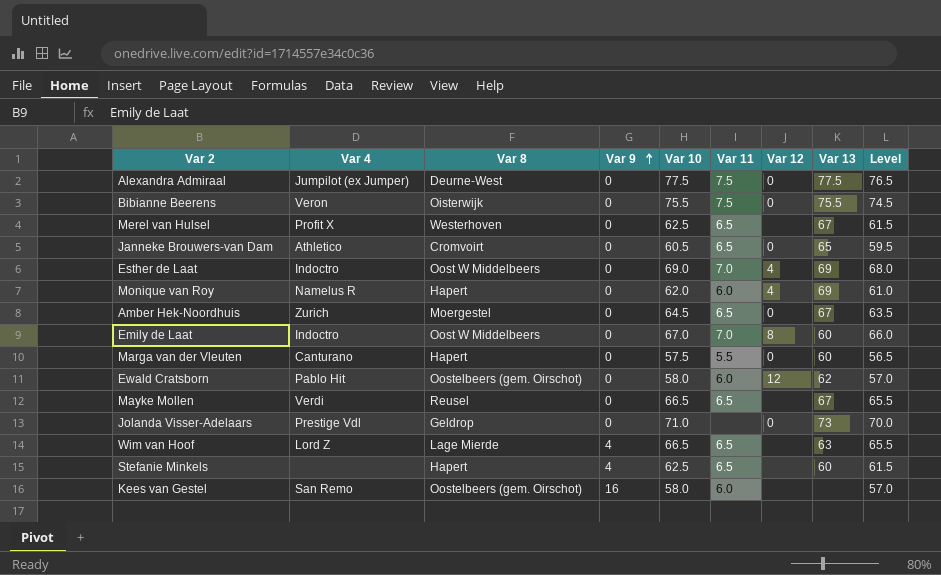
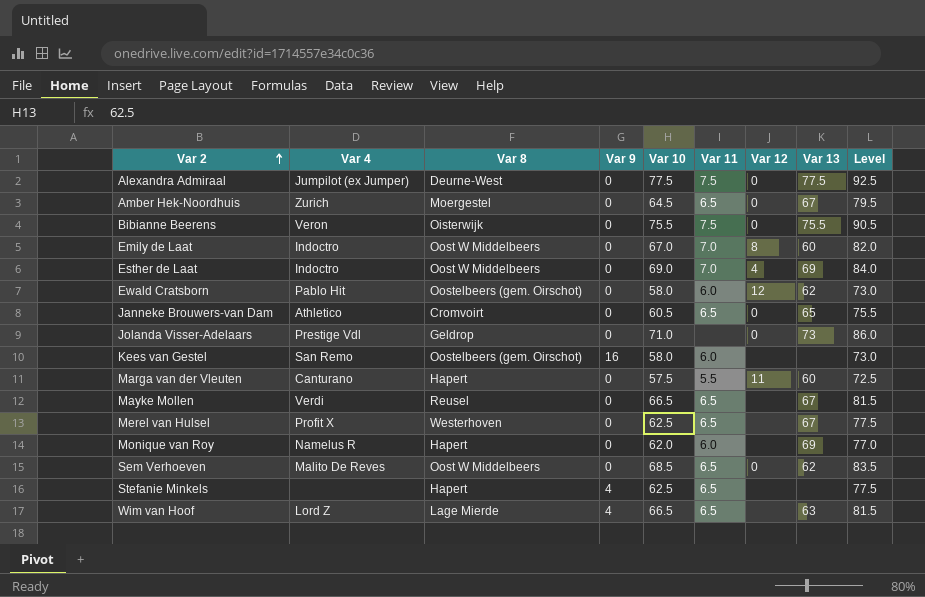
row order: Var 9 ascending -> Var 2 ascending
column Level | formula: [Var 10] - 1 -> [Var 10] + 15
Marga van der Vleuten | Var 12: 0 -> 11
Monique van Roy | Var 12: 4 -> none
row Sem Verhoeven: none -> Malito De Reves | Oost W Middelbeers | 0 | 68.5 | 6.5 | 0 | 62 | 83.5
Stefanie Minkels | Var 13: 60 -> none

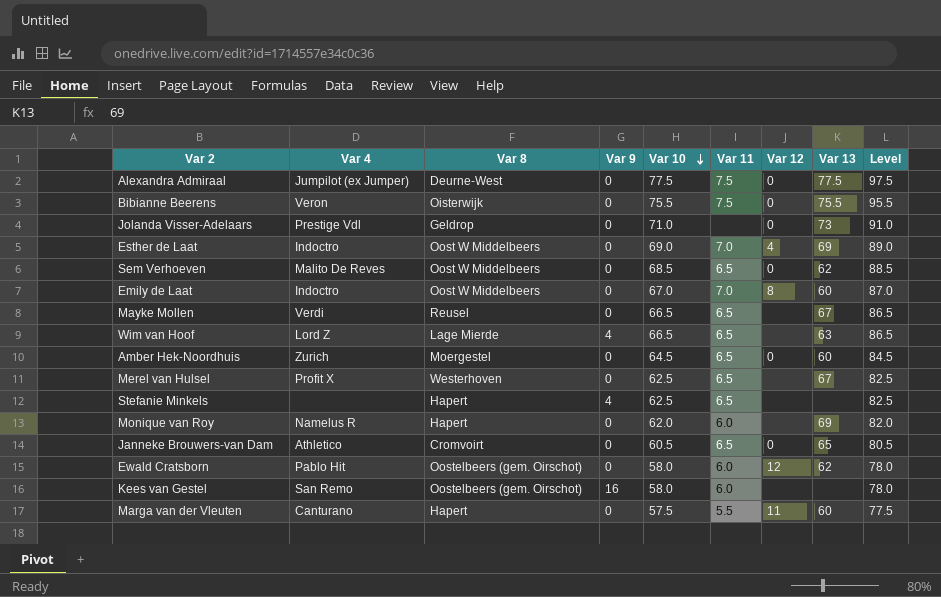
row order: Var 2 ascending -> Var 10 descending
column Level | formula: [Var 10] + 15 -> [Var 10] + 20
Amber Hek-Noordhuis | Var 13: 67 -> 60

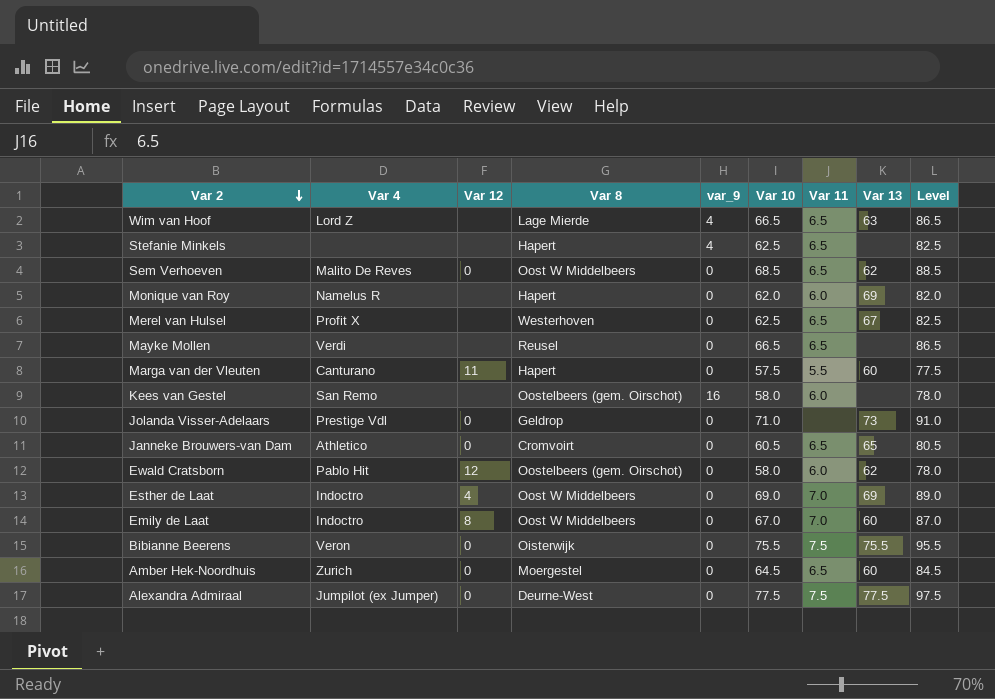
row order: Var 10 descending -> Var 2 descending
column Var 12 | position: 7 -> 3
column name: Var 9 -> var_9
Mayke Mollen | Var 13: 67 -> none

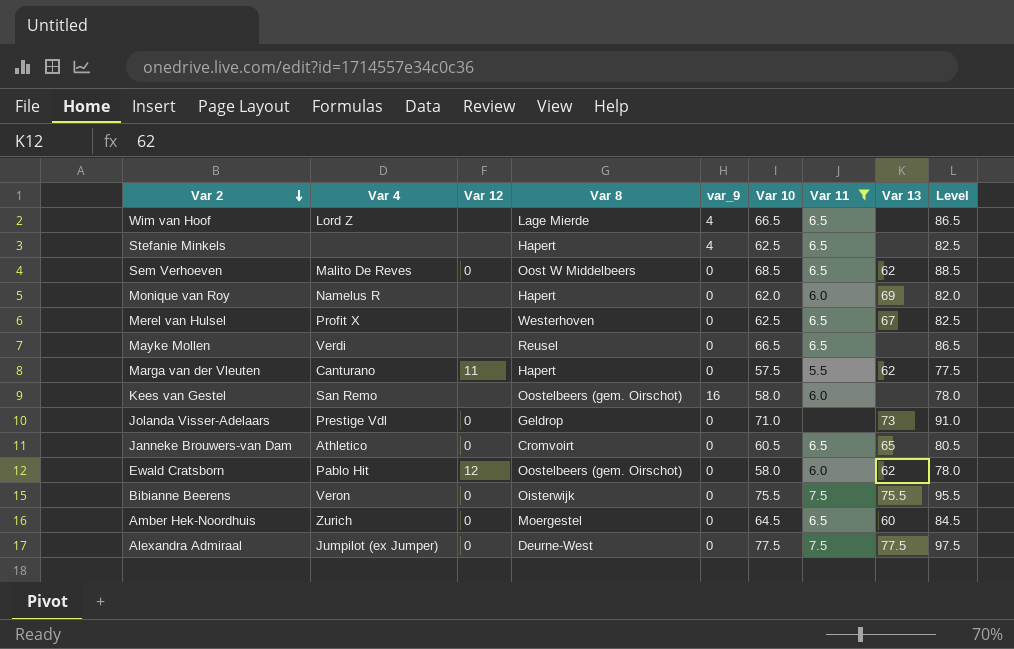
filter: none -> Var 11 != 7.0
Wim van Hoof | Var 13: 63 -> none
Marga van der Vleuten | Var 13: 60 -> 62

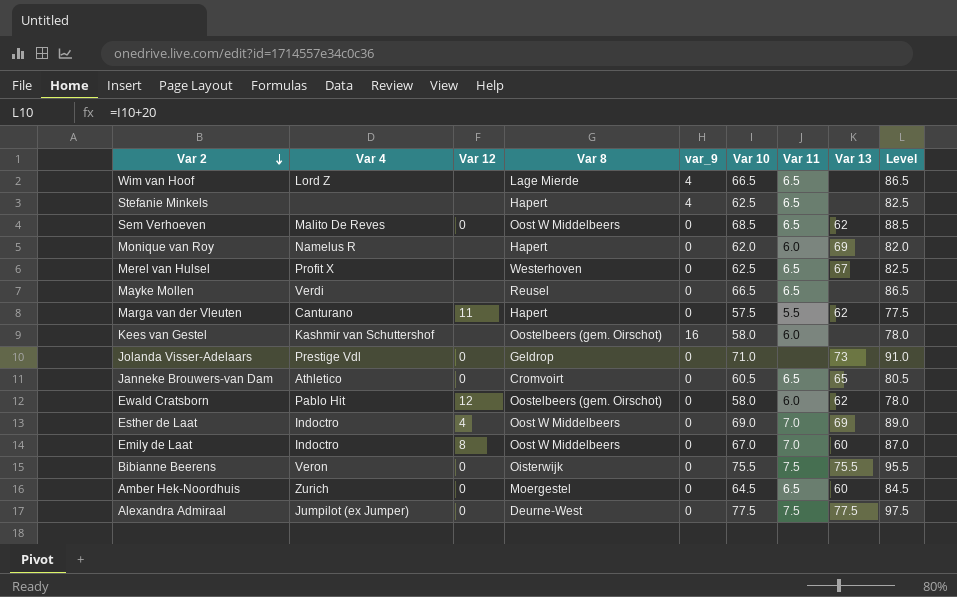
filter: Var 11 != 7.0 -> none
Kees van Gestel | Var 4: San Remo -> Kashmir van Schuttershof

